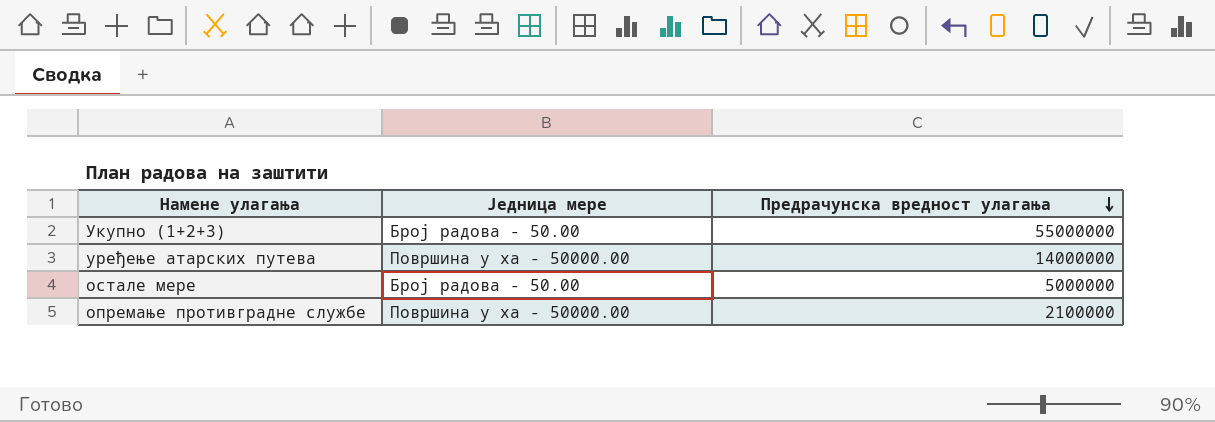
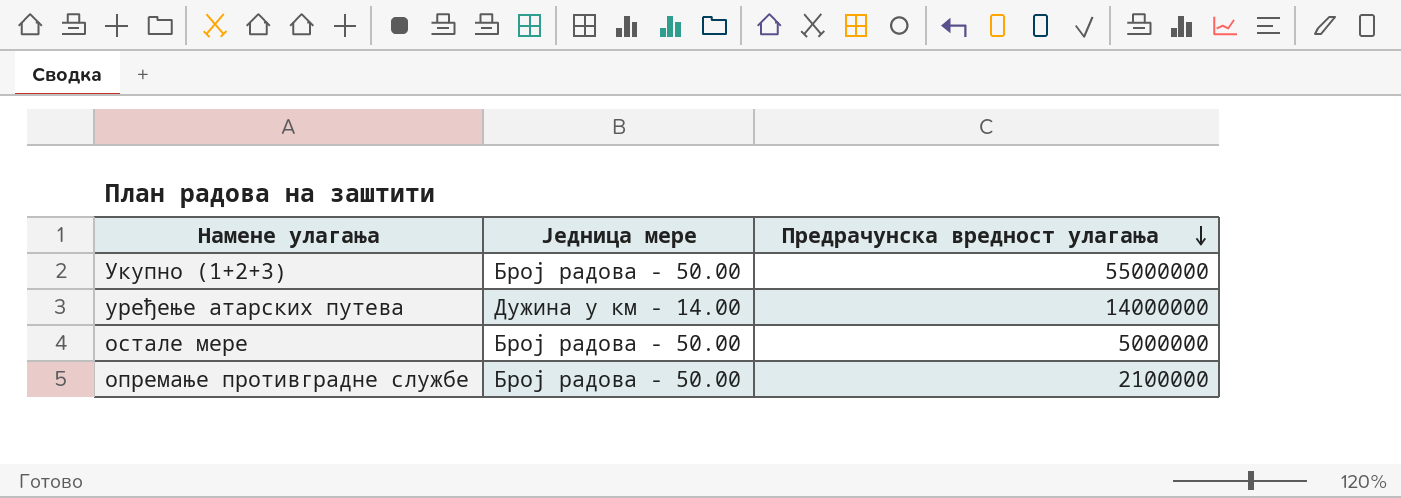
уређење атарских путева | Једница мере: Површина у ха - 50000.00 -> Дужина у км - 14.00
опремање противградне службе | Једница мере: Површина у ха - 50000.00 -> Број радова - 50.00

